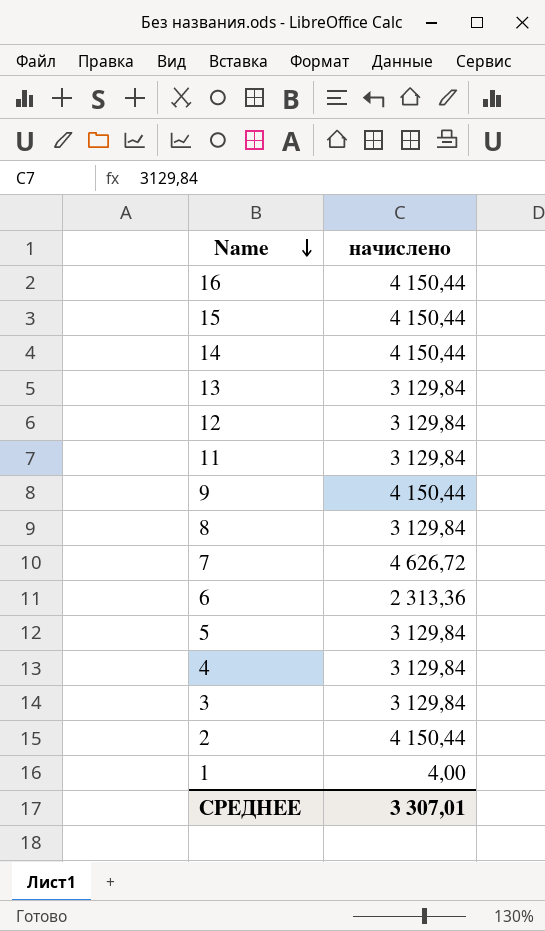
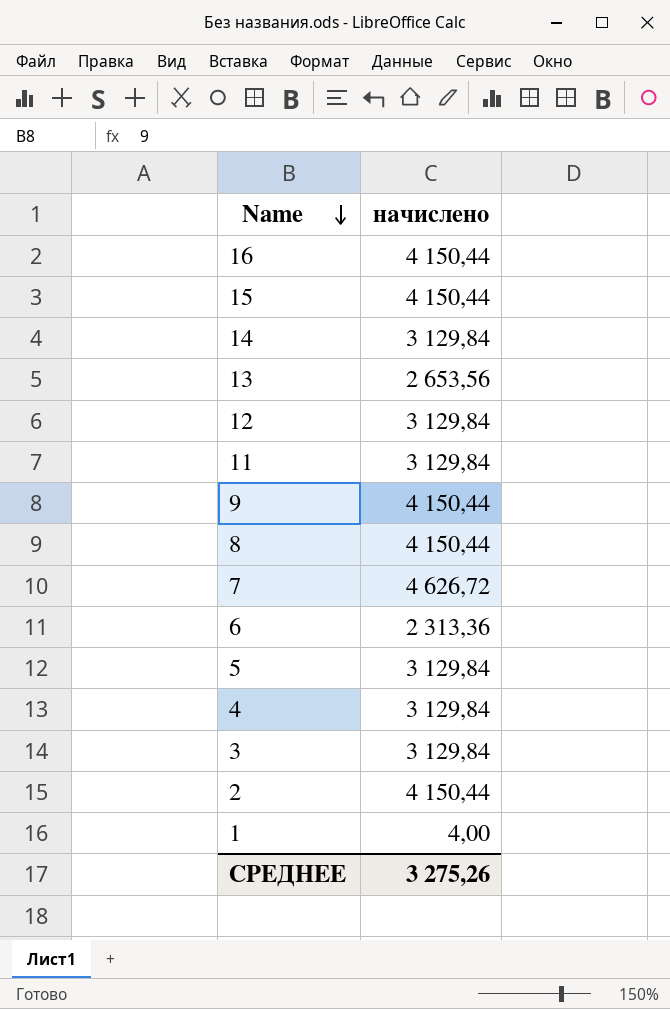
14 | начислено: 4 150,44 -> 3 129,84
13 | начислено: 3 129,84 -> 2 653,56
8 | начислено: 3 129,84 -> 4 150,44
СРЕДНЕЕ | начислено: 3 307,01 -> 3 275,26

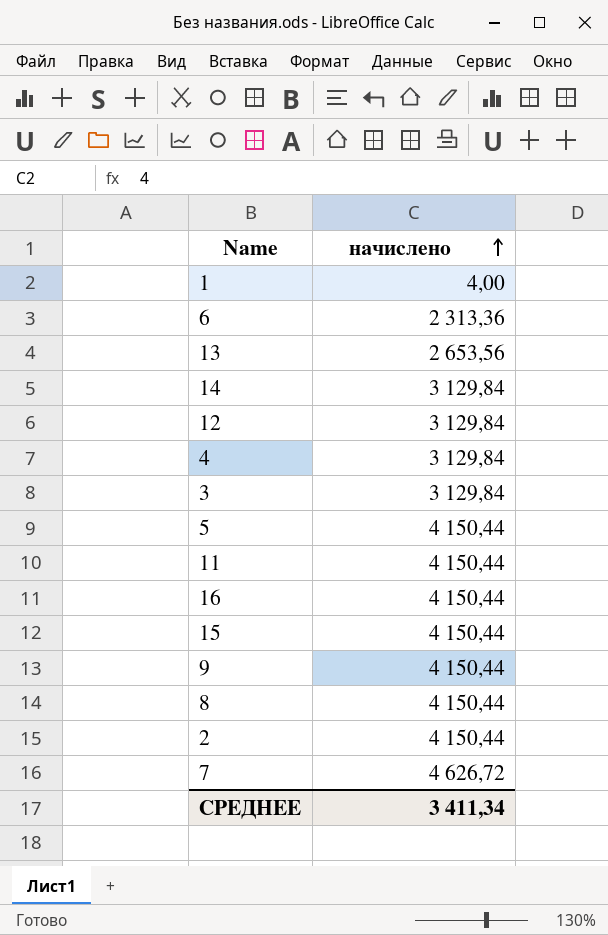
row order: Name descending -> начислено ascending
5 | начислено: 3 129,84 -> 4 150,44
11 | начислено: 3 129,84 -> 4 150,44
СРЕДНЕЕ | начислено: 3 275,26 -> 3 411,34

